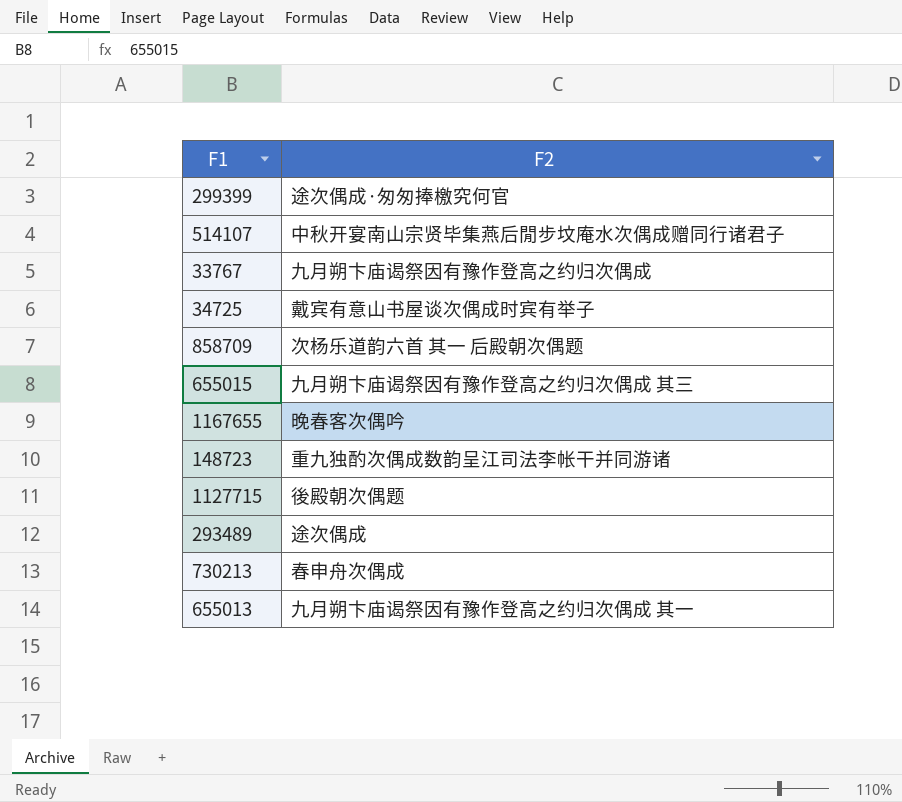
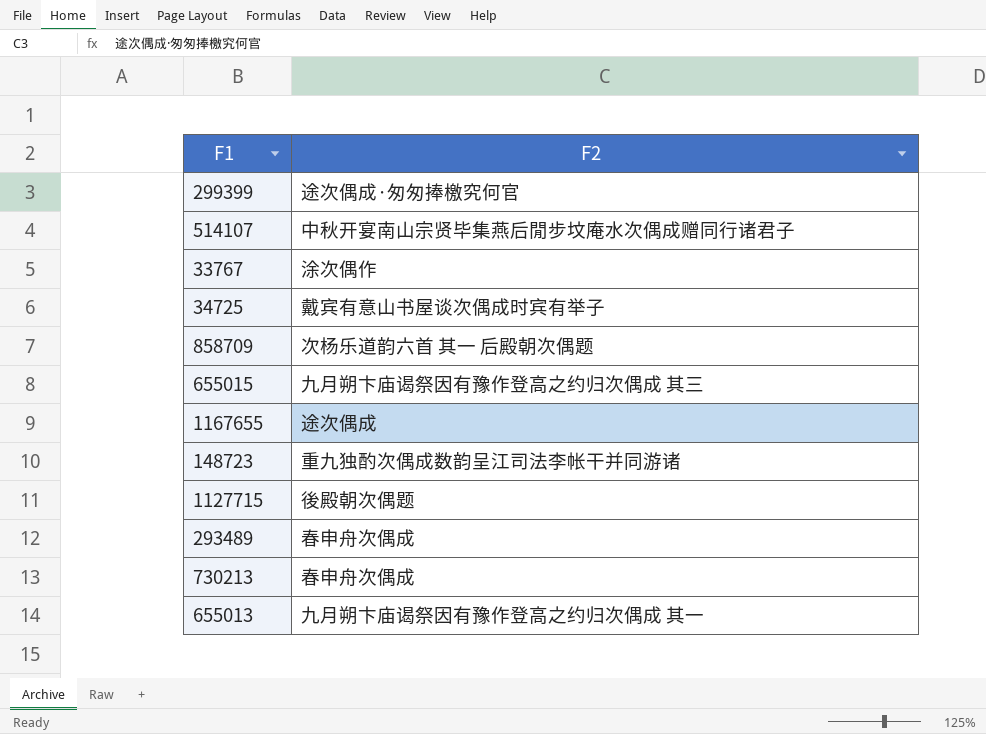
33767 | F2: 九月朔卞庙谒祭因有豫作登高之约归次偶成 -> 涂次偶作
1167655 | F2: 晚春客次偶吟 -> 途次偶成
293489 | F2: 途次偶成 -> 春申舟次偶成

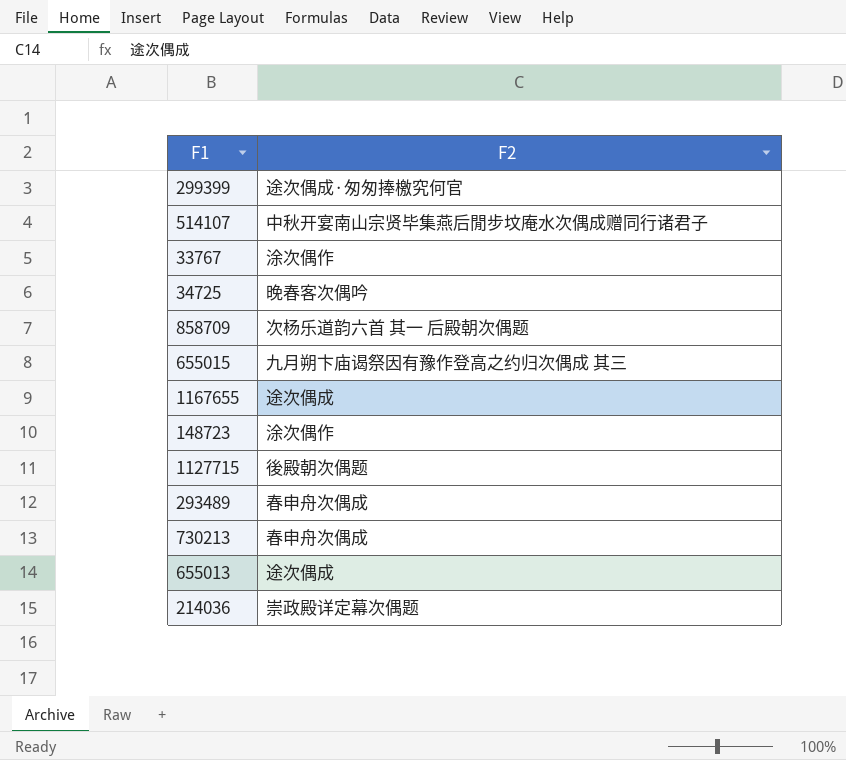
34725 | F2: 戴宾有意山书屋谈次偶成时宾有举子 -> 晚春客次偶吟
148723 | F2: 重九独酌次偶成数韵呈江司法李帐干并同游诸 -> 涂次偶作
655013 | F2: 九月朔卞庙谒祭因有豫作登高之约归次偶成 其一 -> 途次偶成
row 214036: none -> 崇政殿详定幕次偶题

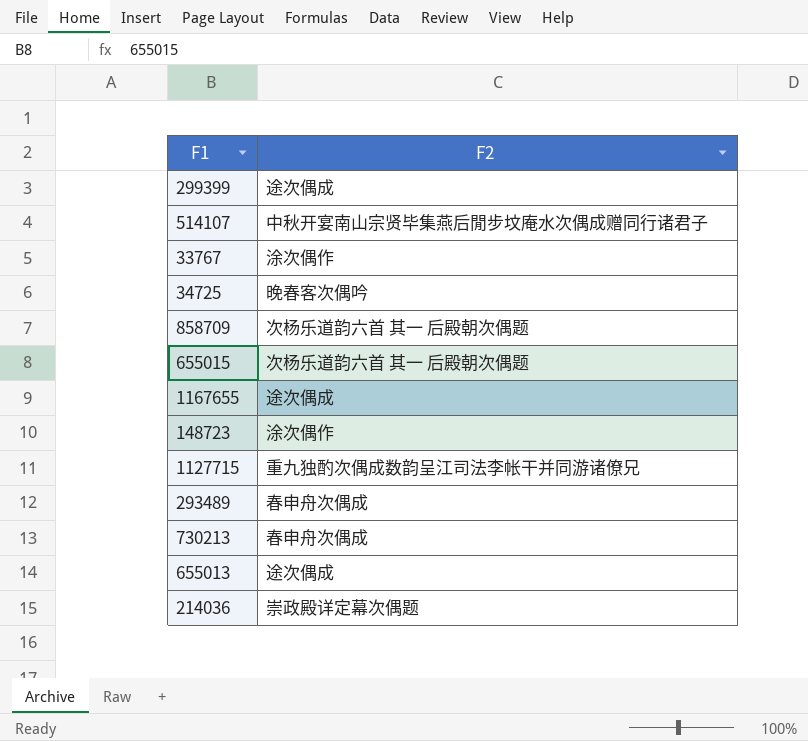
299399 | F2: 途次偶成·匆匆捧檄究何官 -> 途次偶成
655015 | F2: 九月朔卞庙谒祭因有豫作登高之约归次偶成 其三 -> 次杨乐道韵六首 其一 后殿朝次偶题
1127715 | F2: 後殿朝次偶题 -> 重九独酌次偶成数韵呈江司法李帐干并同游诸僚兄

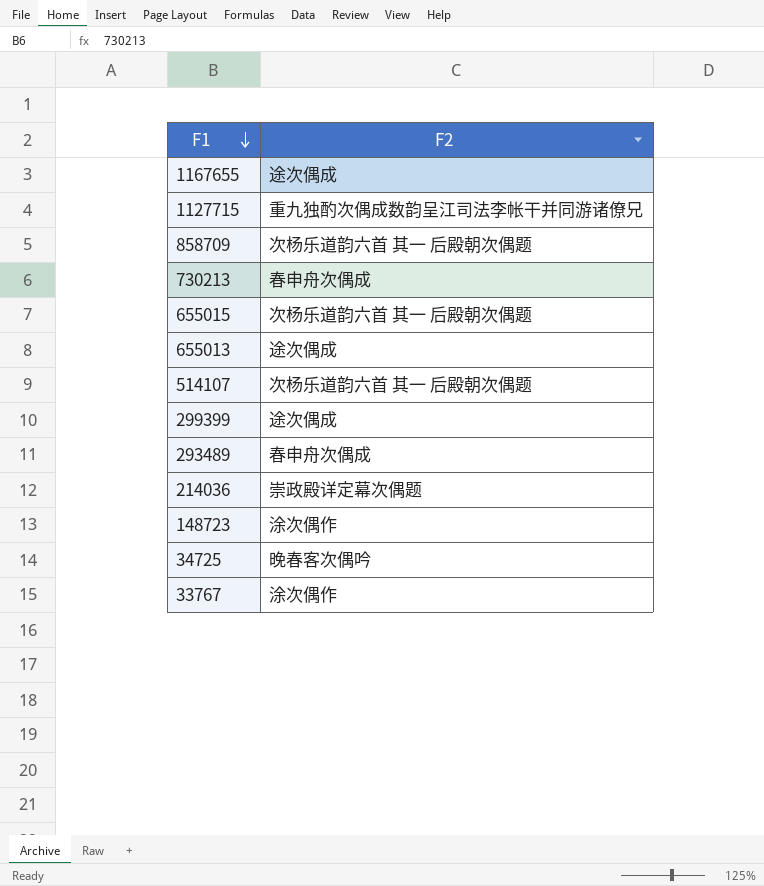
row order: none -> F1 descending
514107 | F2: 中秋开宴南山宗贤毕集燕后閒步坟庵水次偶成赠同行诸君子 -> 次杨乐道韵六首 其一 后殿朝次偶题

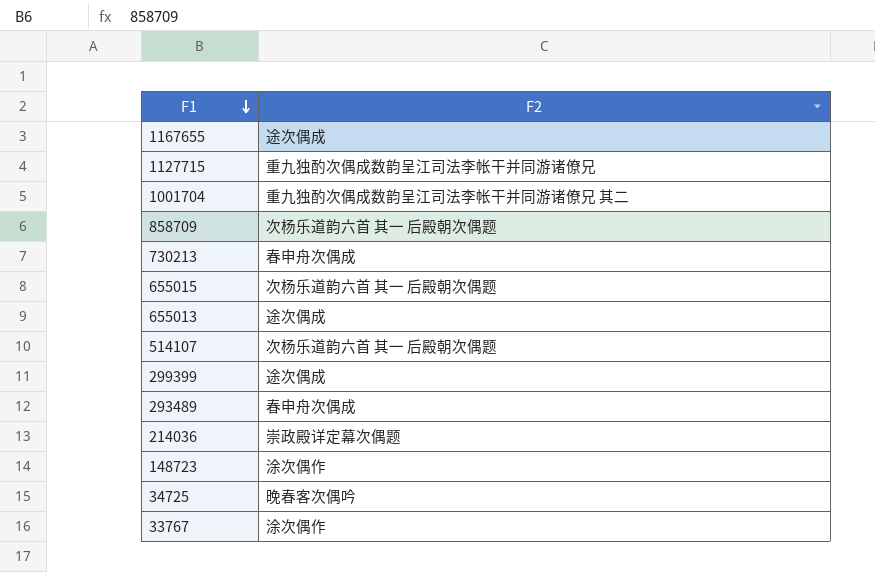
row 1001704: none -> 重九独酌次偶成数韵呈江司法李帐干并同游诸僚兄 其二

